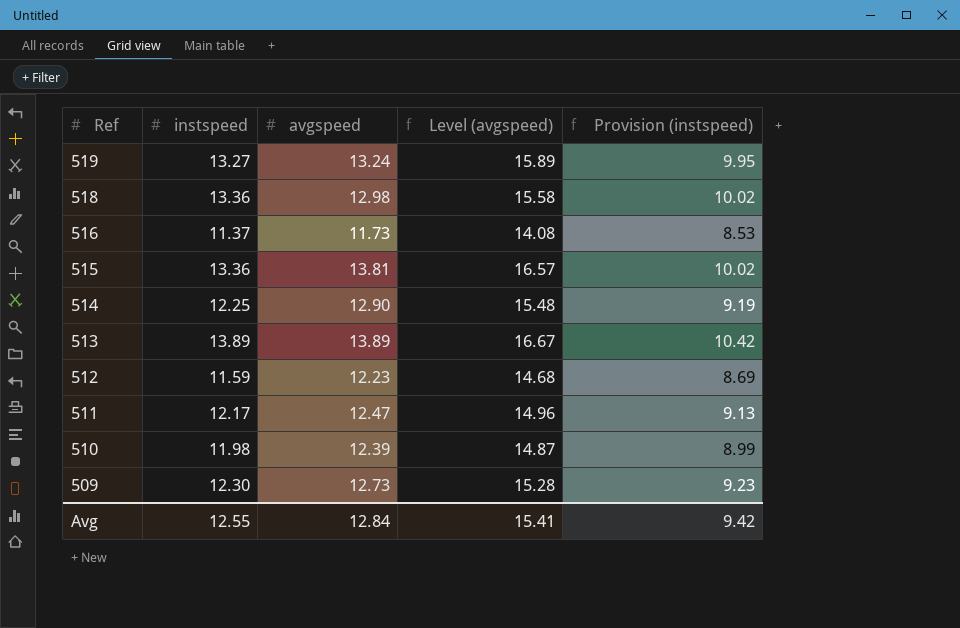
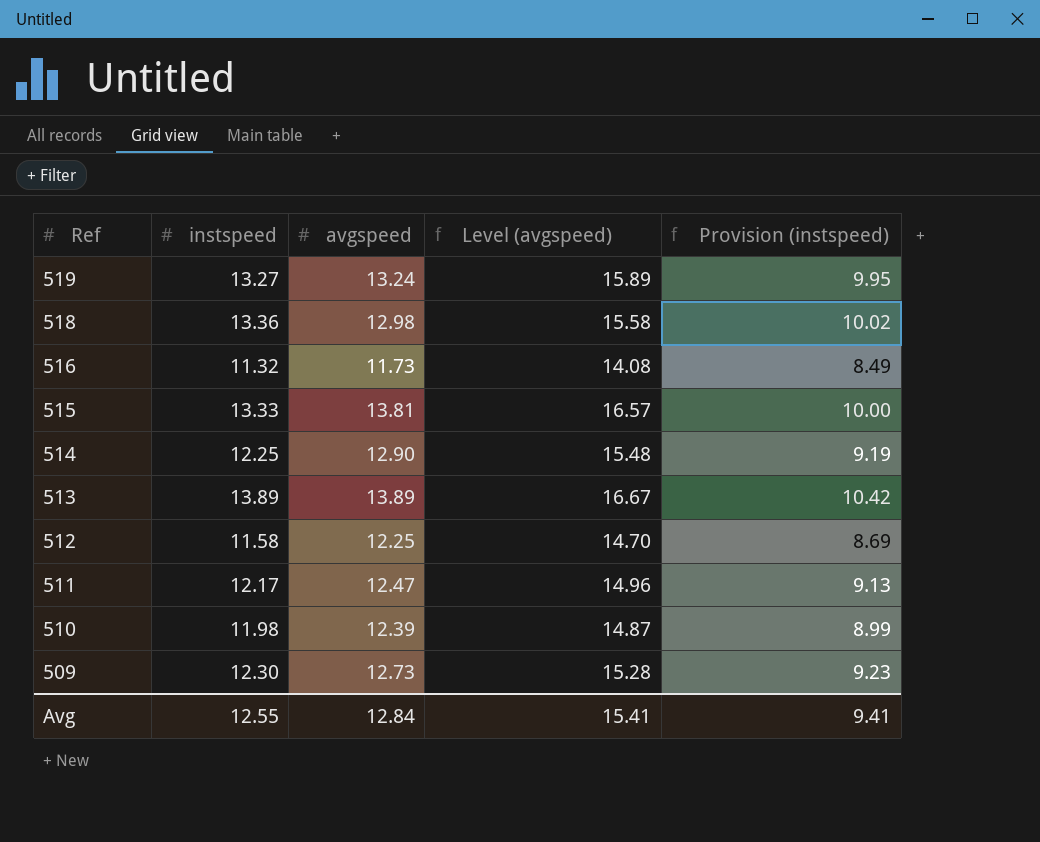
516 | instspeed: 11.37 -> 11.32
516 | Provision (instspeed): 8.53 -> 8.49
515 | instspeed: 13.36 -> 13.33
515 | Provision (instspeed): 10.02 -> 10.00
512 | instspeed: 11.59 -> 11.58
512 | avgspeed: 12.23 -> 12.25
512 | Level (avgspeed): 14.68 -> 14.70
Avg | Provision (instspeed): 9.42 -> 9.41

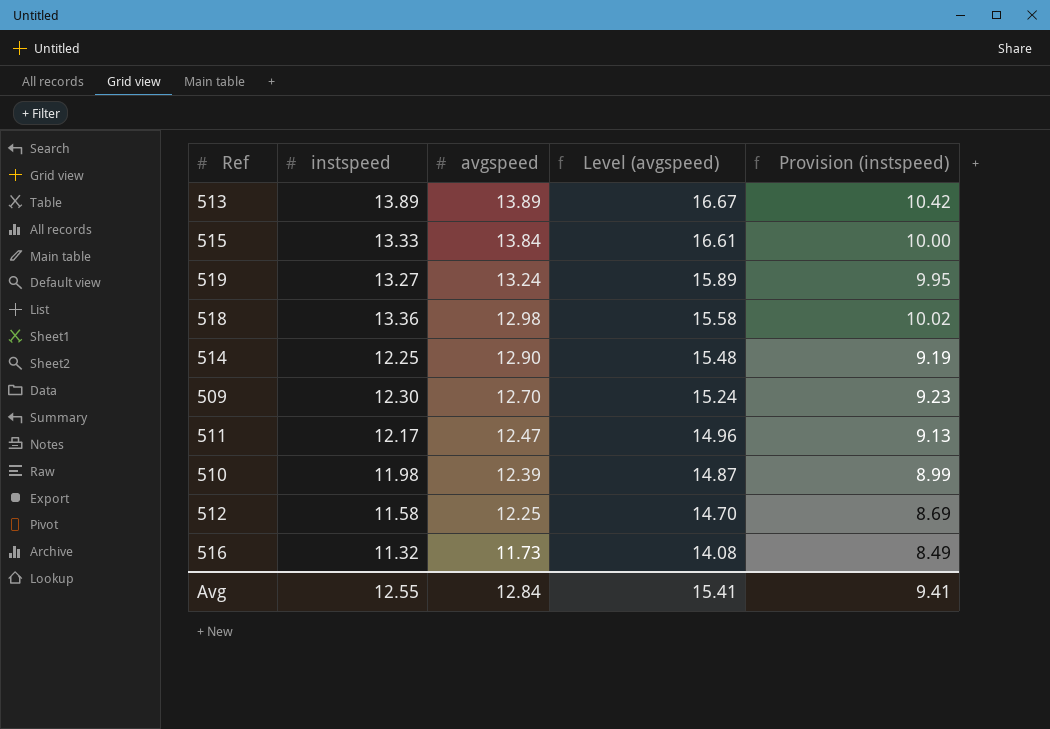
row order: Ref descending -> avgspeed descending
515 | avgspeed: 13.81 -> 13.84
515 | Level (avgspeed): 16.57 -> 16.61
509 | avgspeed: 12.73 -> 12.70
509 | Level (avgspeed): 15.28 -> 15.24

